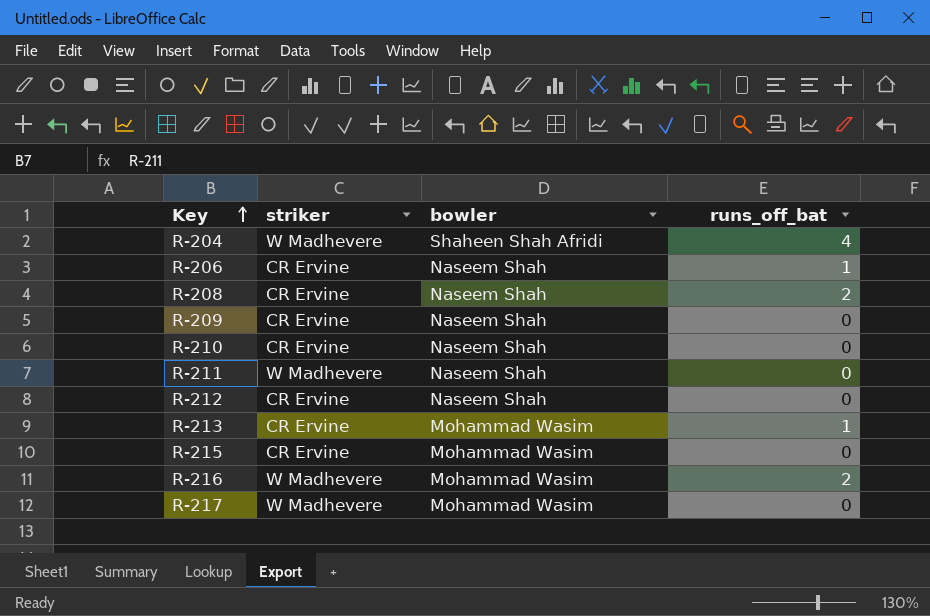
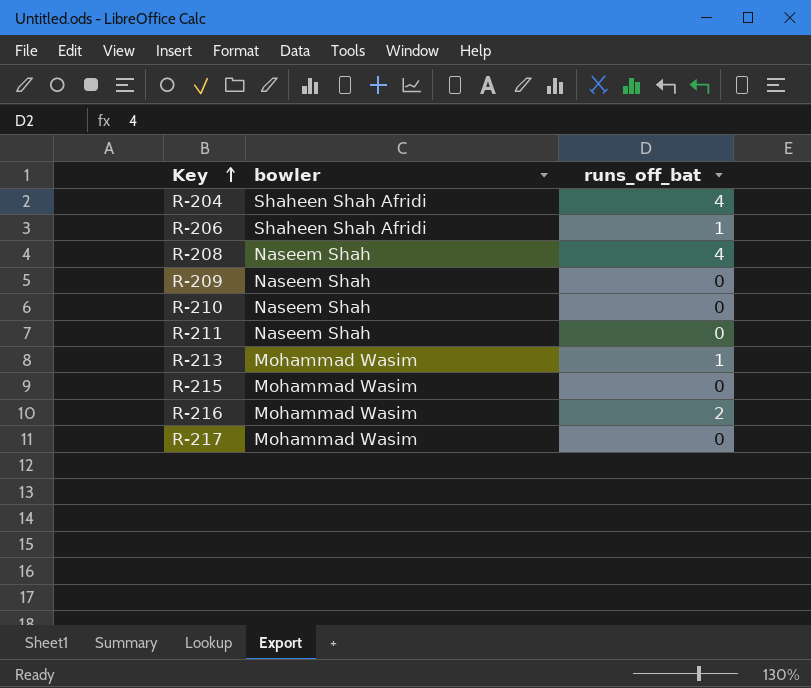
column striker | position: 2 -> none
row R-212: CR Ervine | Naseem Shah | 0 -> none
R-206 | bowler: Naseem Shah -> Shaheen Shah Afridi
R-208 | runs_off_bat: 2 -> 4

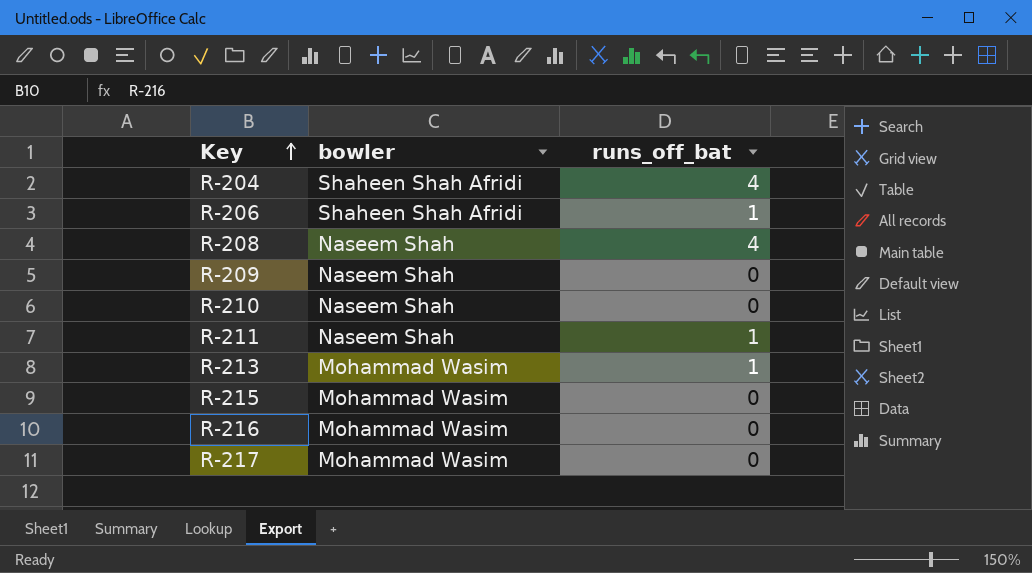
R-211 | runs_off_bat: 0 -> 1
R-216 | runs_off_bat: 2 -> 0

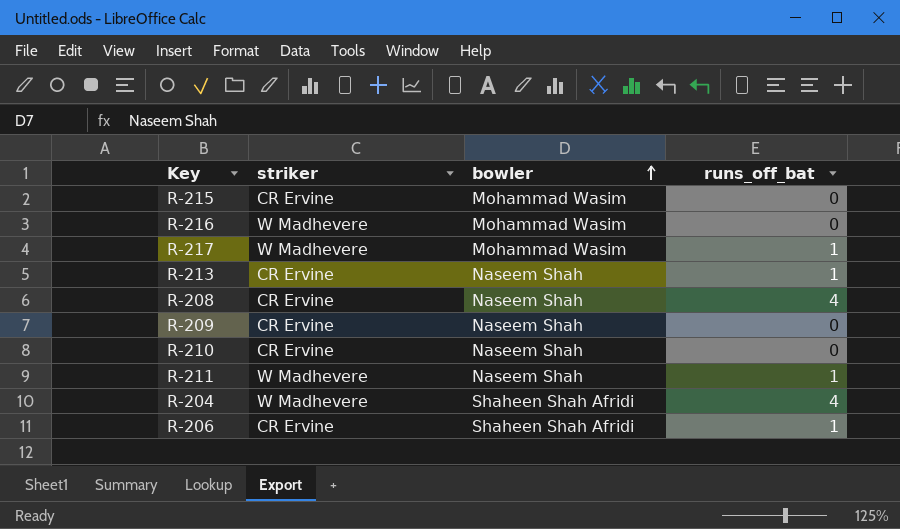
row order: Key ascending -> bowler ascending
column striker | position: none -> 2
R-217 | runs_off_bat: 0 -> 1
R-213 | bowler: Mohammad Wasim -> Naseem Shah

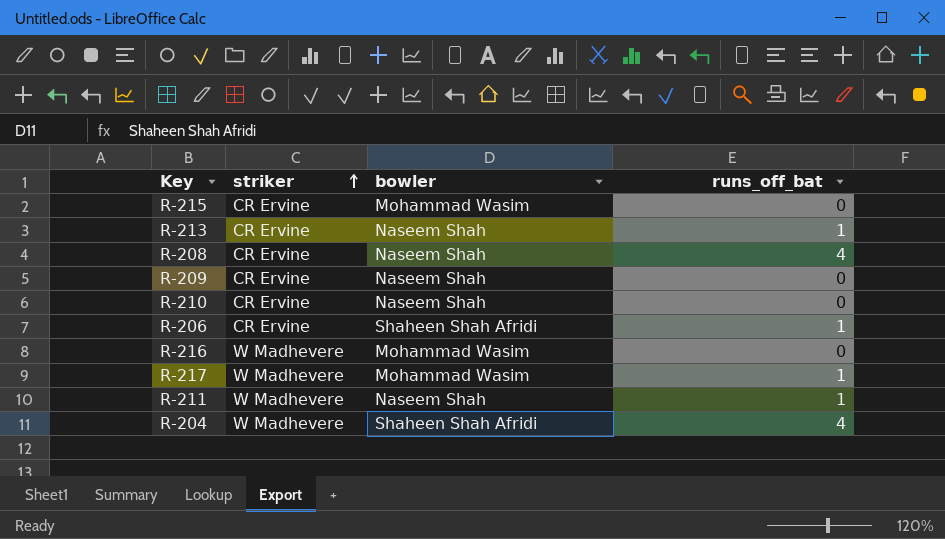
row order: bowler ascending -> striker ascending

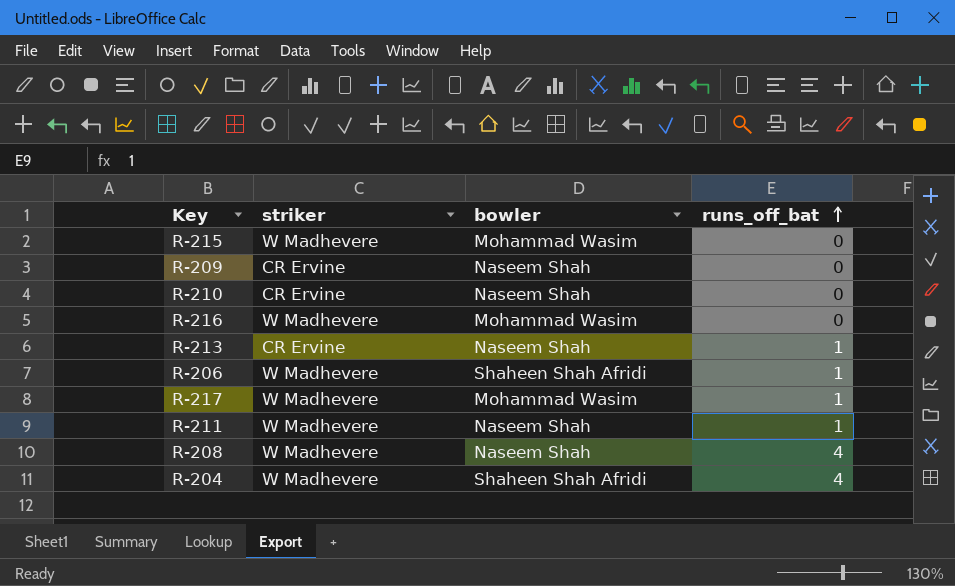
row order: striker ascending -> runs_off_bat ascending
R-215 | striker: CR Ervine -> W Madhevere
R-206 | striker: CR Ervine -> W Madhevere
R-208 | striker: CR Ervine -> W Madhevere

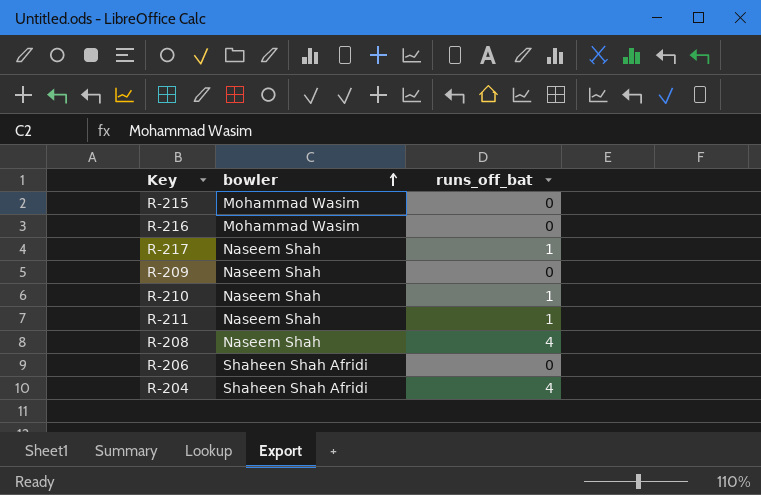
row order: runs_off_bat ascending -> bowler ascending
column striker | position: 2 -> none
row R-213: CR Ervine | Naseem Shah | 1 -> none
R-217 | bowler: Mohammad Wasim -> Naseem Shah
R-210 | runs_off_bat: 0 -> 1
R-206 | runs_off_bat: 1 -> 0

